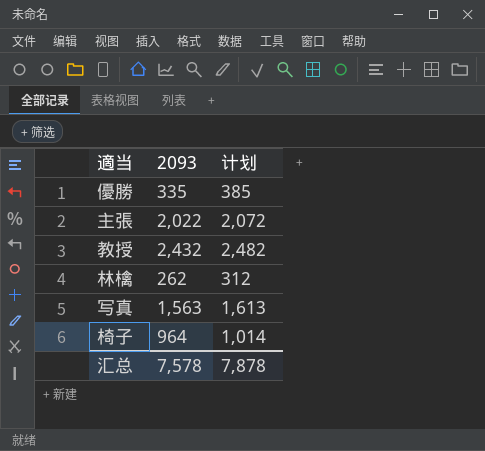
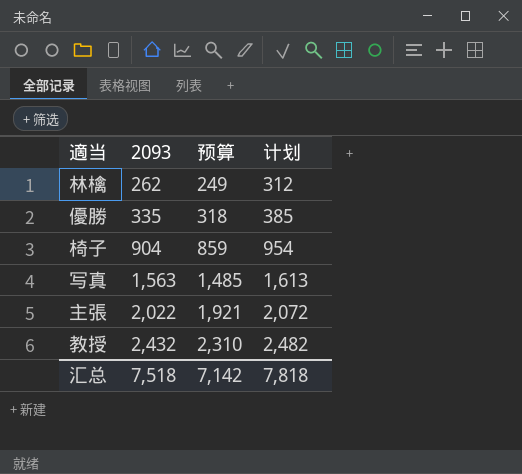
row order: none -> 2093 ascending
column 预算 | formula: none -> [2093] * 0.95
椅子 | 2093: 964 -> 904
椅子 | 计划: 1,014 -> 954
汇总 | 2093: 7,578 -> 7,518
汇总 | 计划: 7,878 -> 7,818

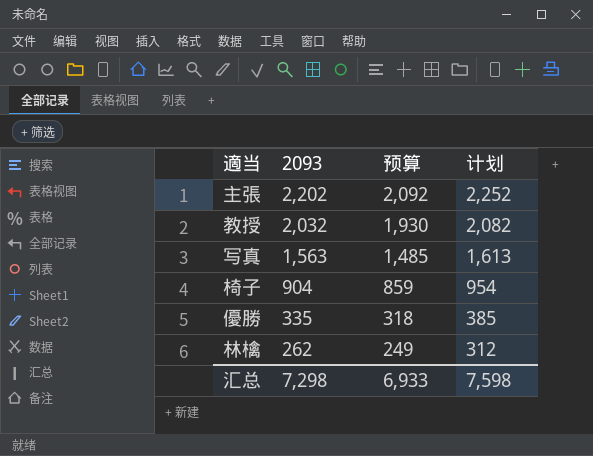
row order: 2093 ascending -> 2093 descending
主張 | 2093: 2,022 -> 2,202
主張 | 预算: 1,921 -> 2,092
主張 | 计划: 2,072 -> 2,252
教授 | 2093: 2,432 -> 2,032
教授 | 预算: 2,310 -> 1,930
教授 | 计划: 2,482 -> 2,082
汇总 | 2093: 7,518 -> 7,298
汇总 | 预算: 7,142 -> 6,933
汇总 | 计划: 7,818 -> 7,598

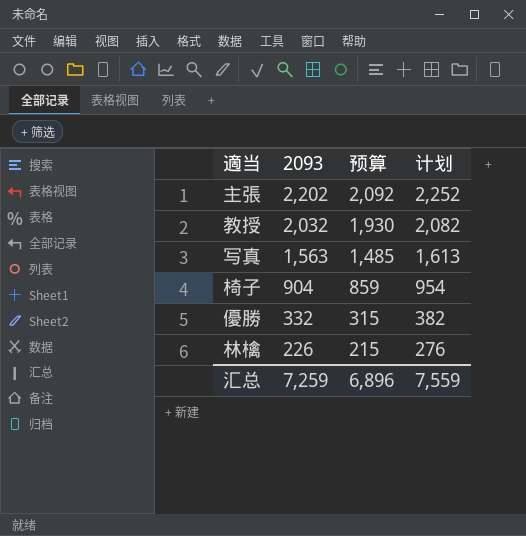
優勝 | 2093: 335 -> 332
優勝 | 预算: 318 -> 315
優勝 | 计划: 385 -> 382
林檎 | 2093: 262 -> 226
林檎 | 预算: 249 -> 215
林檎 | 计划: 312 -> 276
汇总 | 2093: 7,298 -> 7,259
汇总 | 预算: 6,933 -> 6,896
汇总 | 计划: 7,598 -> 7,559

